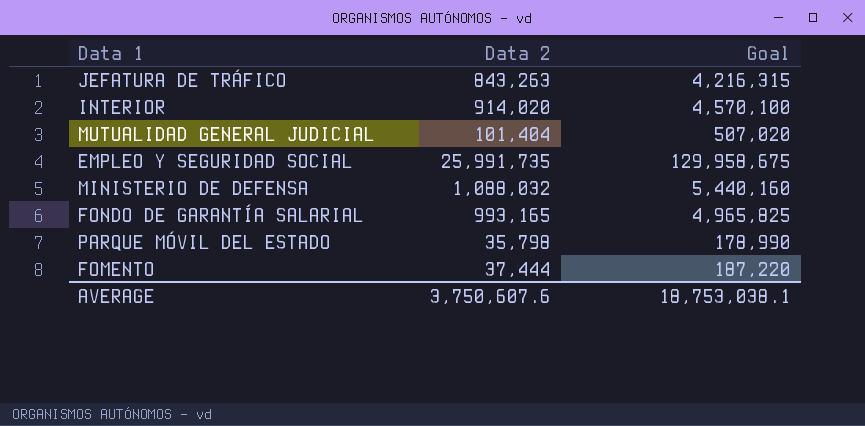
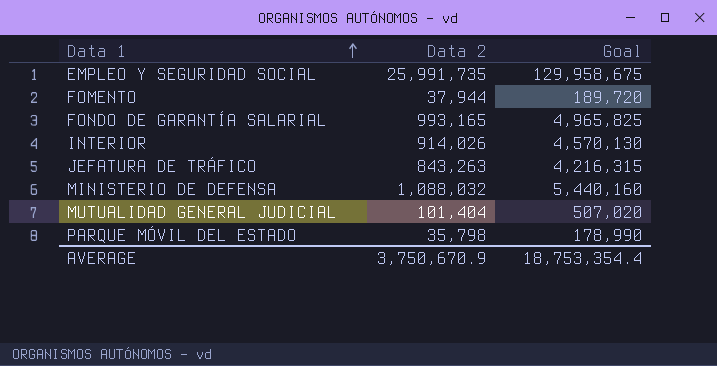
row order: none -> Data 1 ascending
FOMENTO | Data 2: 37,444 -> 37,944
FOMENTO | Goal: 187,220 -> 189,720
INTERIOR | Data 2: 914,020 -> 914,026
INTERIOR | Goal: 4,570,100 -> 4,570,130
AVERAGE | Data 2: 3,750,607.6 -> 3,750,670.9
AVERAGE | Goal: 18,753,038.1 -> 18,753,354.4

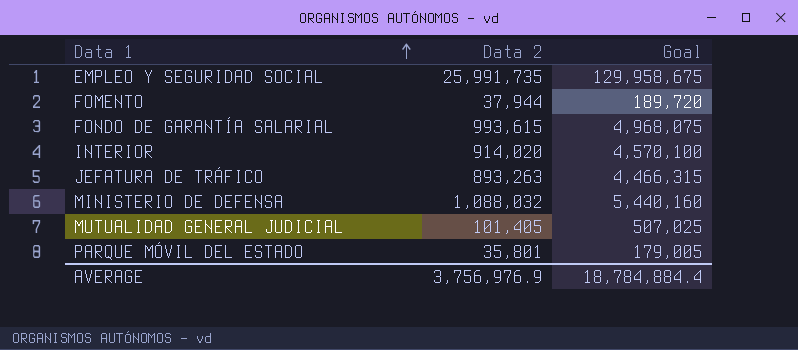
FONDO DE GARANTÍA SALARIAL | Data 2: 993,165 -> 993,615
FONDO DE GARANTÍA SALARIAL | Goal: 4,965,825 -> 4,968,075
INTERIOR | Data 2: 914,026 -> 914,020
INTERIOR | Goal: 4,570,130 -> 4,570,100
JEFATURA DE TRÁFICO | Data 2: 843,263 -> 893,263
JEFATURA DE TRÁFICO | Goal: 4,216,315 -> 4,466,315
MUTUALIDAD GENERAL JUDICIAL | Data 2: 101,404 -> 101,405
MUTUALIDAD GENERAL JUDICIAL | Goal: 507,020 -> 507,025
PARQUE MÓVIL DEL ESTADO | Data 2: 35,798 -> 35,801
PARQUE MÓVIL DEL ESTADO | Goal: 178,990 -> 179,005
AVERAGE | Data 2: 3,750,670.9 -> 3,756,976.9
AVERAGE | Goal: 18,753,354.4 -> 18,784,884.4

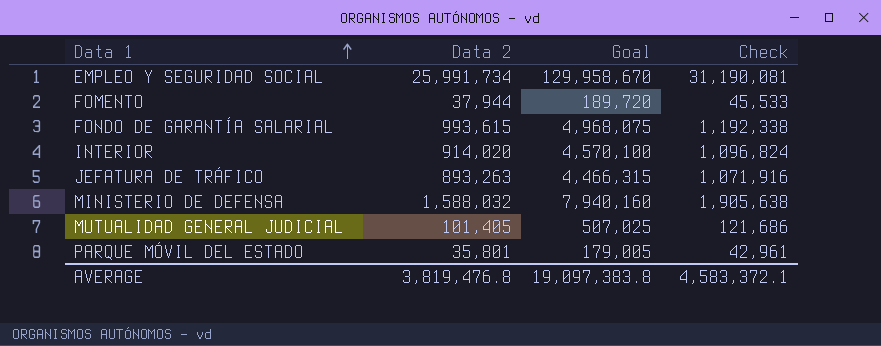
column Check | formula: none -> [Data 2] * 1.2
EMPLEO Y SEGURIDAD SOCIAL | Data 2: 25,991,735 -> 25,991,734
EMPLEO Y SEGURIDAD SOCIAL | Goal: 129,958,675 -> 129,958,670
MINISTERIO DE DEFENSA | Data 2: 1,088,032 -> 1,588,032
MINISTERIO DE DEFENSA | Goal: 5,440,160 -> 7,940,160
AVERAGE | Data 2: 3,756,976.9 -> 3,819,476.8
AVERAGE | Goal: 18,784,884.4 -> 19,097,383.8

